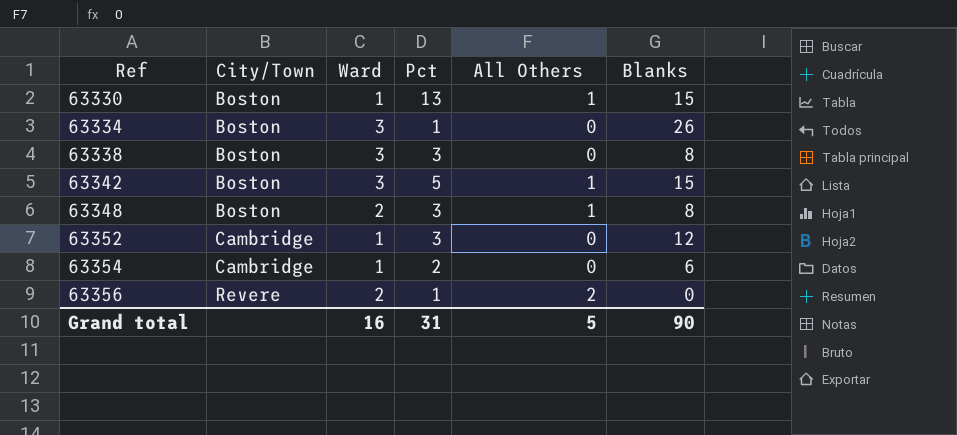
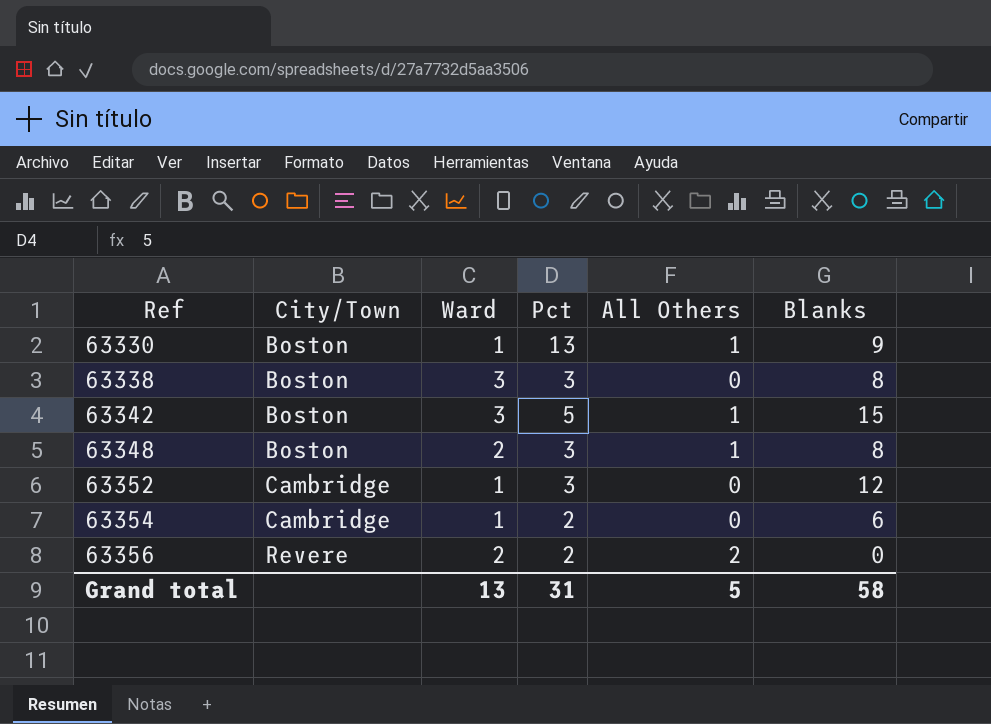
row 63334: Boston | 3 | 1 | 0 | 26 -> none
63330 | Blanks: 15 -> 9
63356 | Pct: 1 -> 2
Grand total | Ward: 16 -> 13
Grand total | Blanks: 90 -> 58

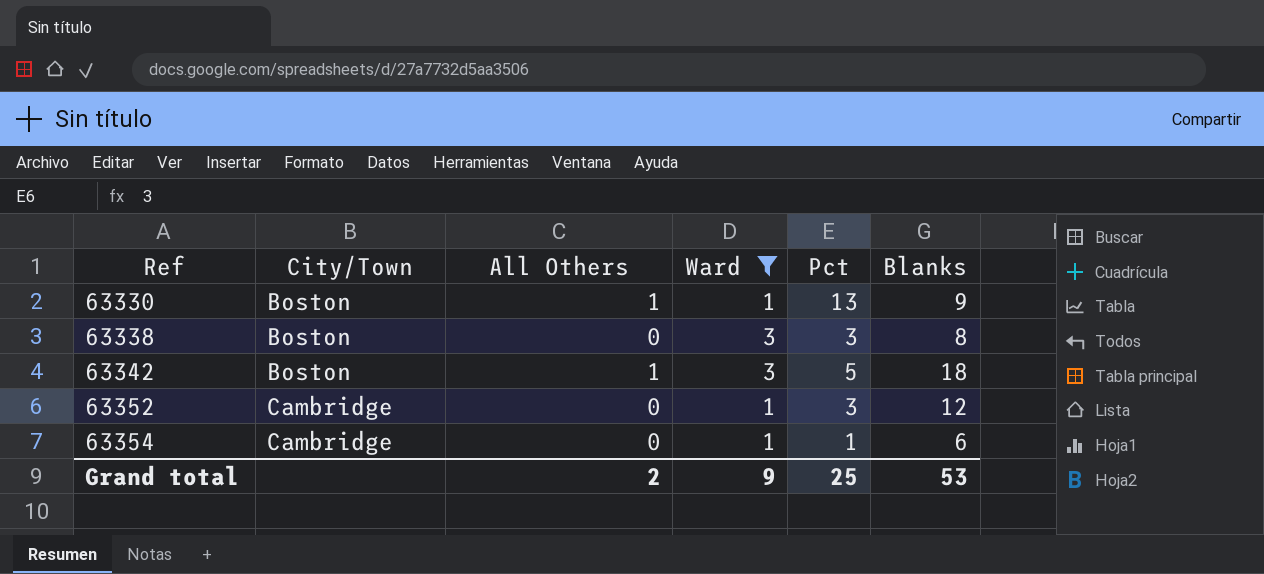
filter: none -> Ward != 2
column All Others | position: 5 -> 3
63342 | Blanks: 15 -> 18
63354 | Pct: 2 -> 1
Grand total | All Others: 5 -> 2
Grand total | Ward: 13 -> 9
Grand total | Pct: 31 -> 25
Grand total | Blanks: 58 -> 53

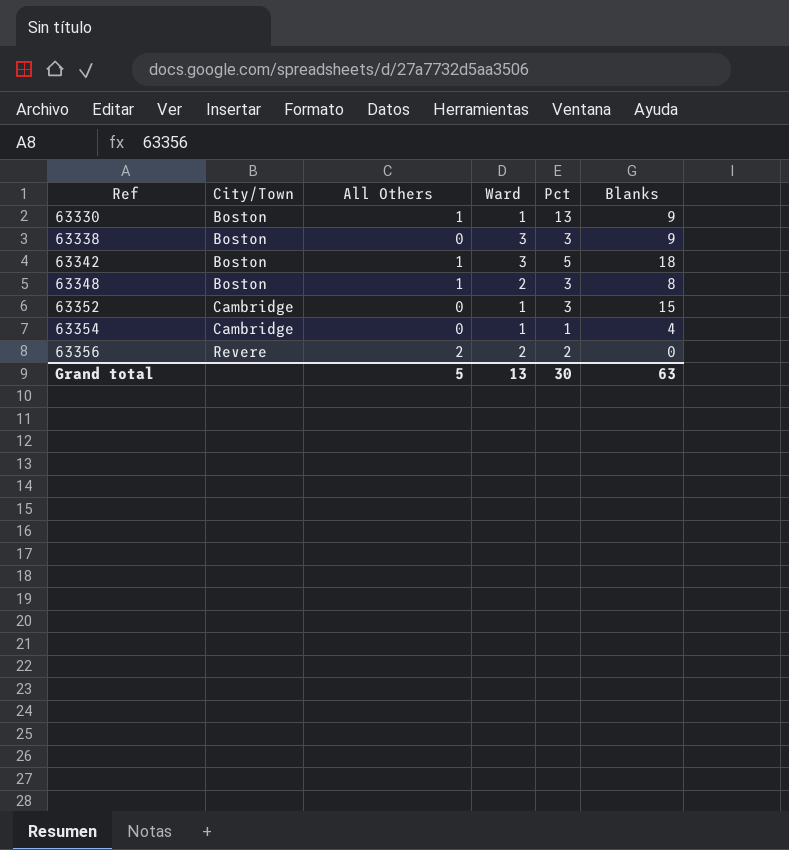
filter: Ward != 2 -> none
63338 | Blanks: 8 -> 9
63352 | Blanks: 12 -> 15
63354 | Blanks: 6 -> 4
Grand total | All Others: 2 -> 5
Grand total | Ward: 9 -> 13
Grand total | Pct: 25 -> 30
Grand total | Blanks: 53 -> 63

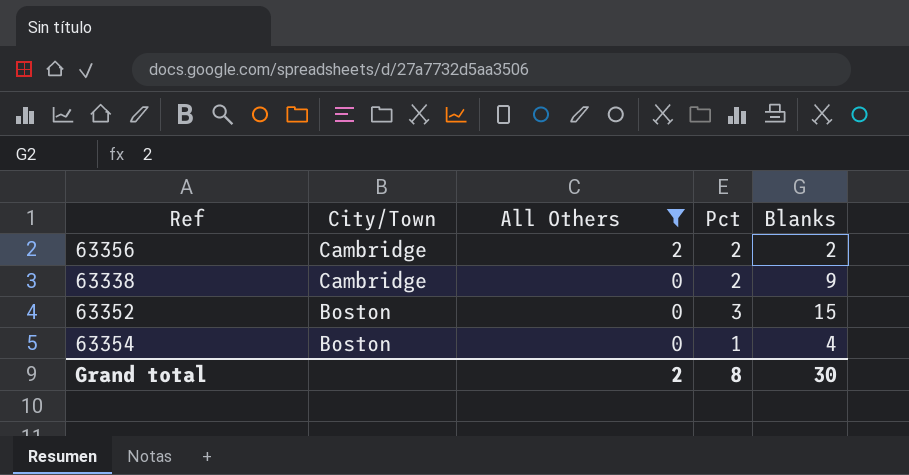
filter: none -> All Others != 1
row order: Ref ascending -> City/Town descending
column Ward | position: 4 -> none
63356 | City/Town: Revere -> Cambridge
63356 | Blanks: 0 -> 2
63338 | City/Town: Boston -> Cambridge
63338 | Pct: 3 -> 2
63352 | City/Town: Cambridge -> Boston
63354 | City/Town: Cambridge -> Boston
Grand total | All Others: 5 -> 2
Grand total | Pct: 30 -> 8
Grand total | Blanks: 63 -> 30

